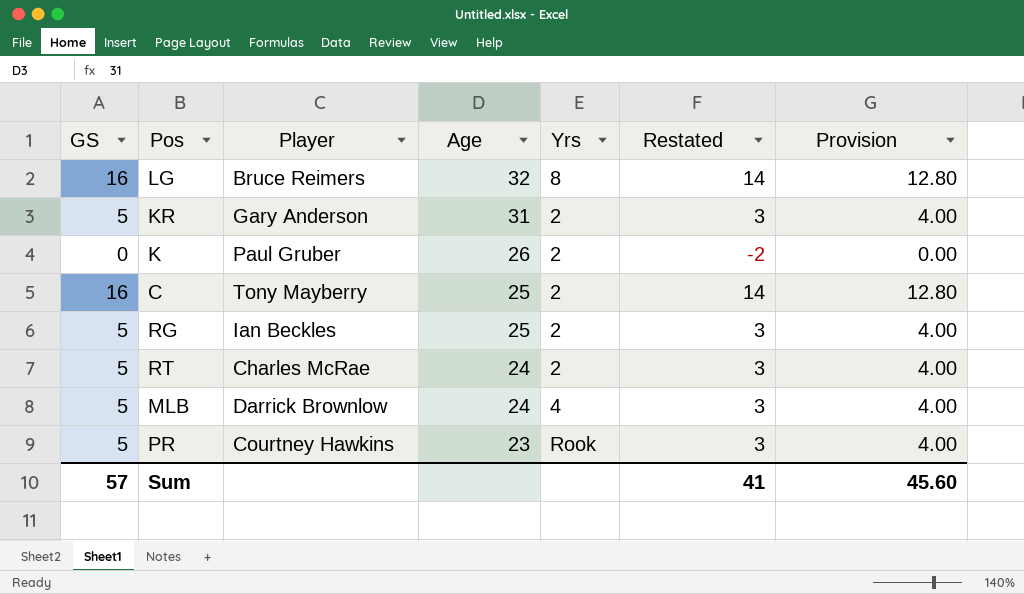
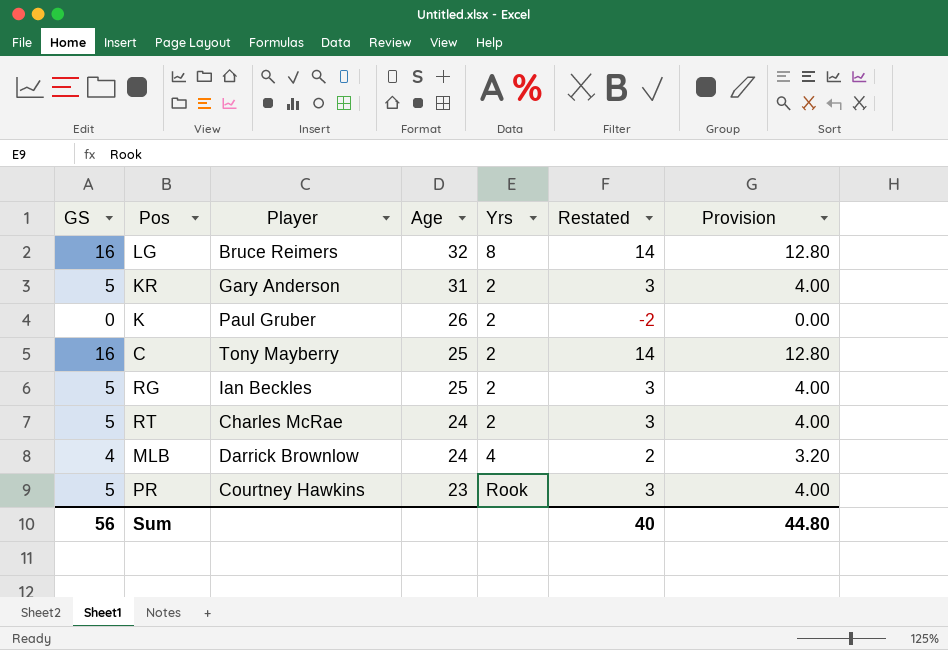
MLB | GS: 5 -> 4
MLB | Restated: 3 -> 2
MLB | Provision: 4.00 -> 3.20
Sum | GS: 57 -> 56
Sum | Restated: 41 -> 40
Sum | Provision: 45.60 -> 44.80

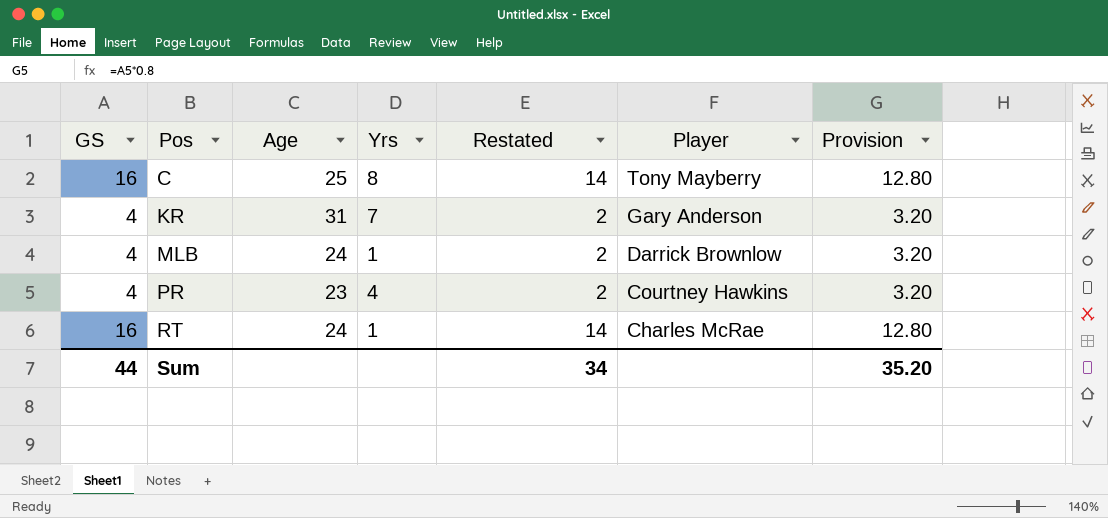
row order: Age descending -> Pos ascending
column Player | position: 3 -> 6
row LG: 16 | Bruce Reimers | 32 | 8 | 14 | 12.80 -> none
row K: 0 | Paul Gruber | 26 | 2 | -2 | 0.00 -> none
row RG: 5 | Ian Beckles | 25 | 2 | 3 | 4.00 -> none
C | Yrs: 2 -> 8
KR | GS: 5 -> 4
KR | Yrs: 2 -> 7
KR | Restated: 3 -> 2
KR | Provision: 4.00 -> 3.20
MLB | Yrs: 4 -> 1
PR | GS: 5 -> 4
PR | Yrs: Rook -> 4
PR | Restated: 3 -> 2
PR | Provision: 4.00 -> 3.20
RT | GS: 5 -> 16
RT | Yrs: 2 -> 1
RT | Restated: 3 -> 14
RT | Provision: 4.00 -> 12.80
Sum | GS: 56 -> 44
Sum | Restated: 40 -> 34
Sum | Provision: 44.80 -> 35.20

